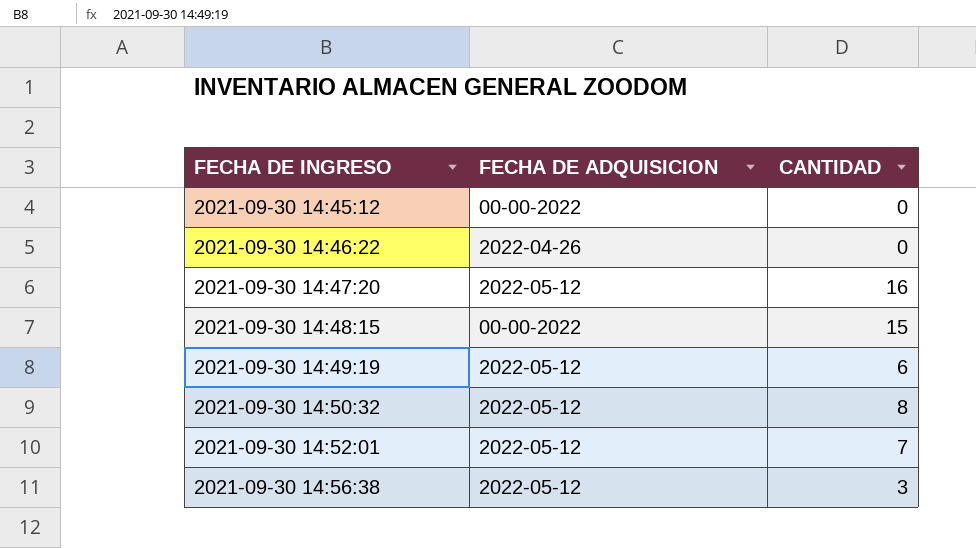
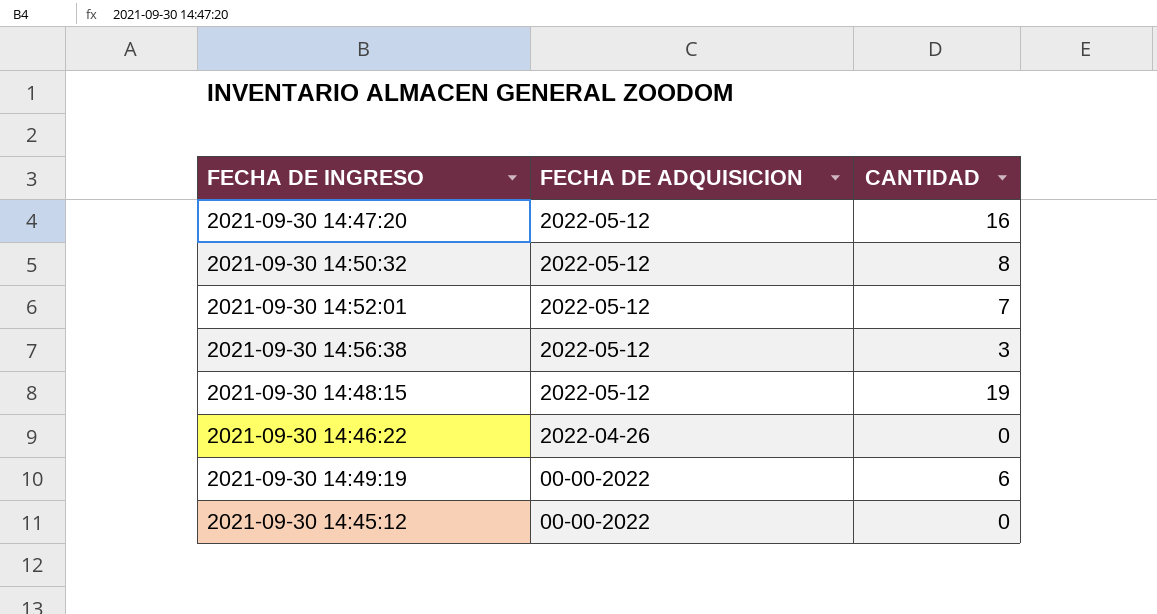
row order: FECHA DE INGRESO ascending -> FECHA DE ADQUISICION descending
2021-09-30 14:48:15 | FECHA DE ADQUISICION: 00-00-2022 -> 2022-05-12
2021-09-30 14:48:15 | CANTIDAD: 15 -> 19
2021-09-30 14:49:19 | FECHA DE ADQUISICION: 2022-05-12 -> 00-00-2022

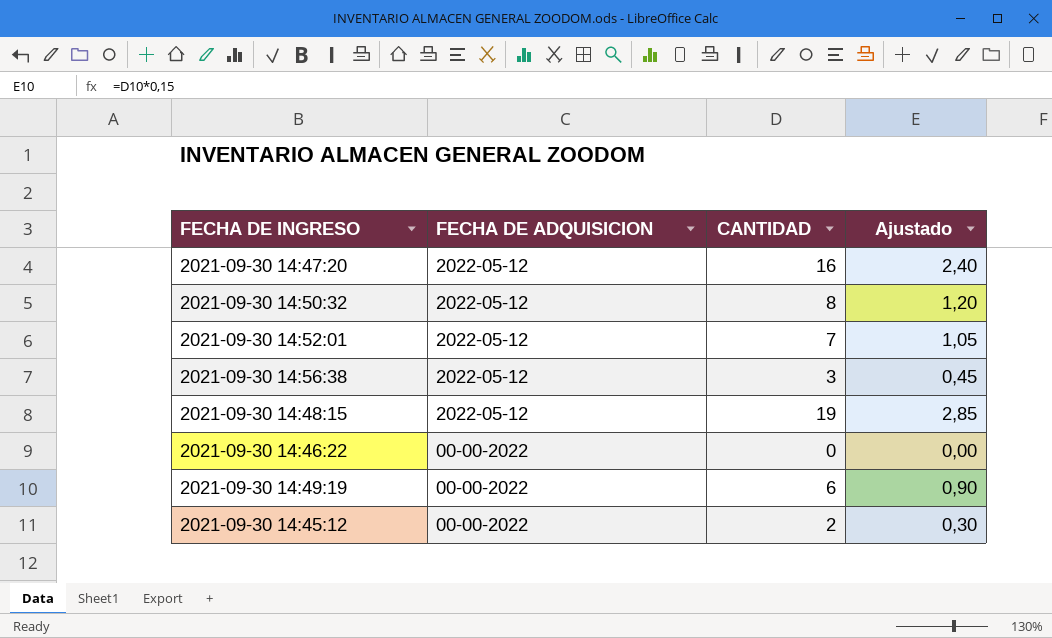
column Ajustado | formula: none -> [CANTIDAD] * 0,15
2021-09-30 14:46:22 | FECHA DE ADQUISICION: 2022-04-26 -> 00-00-2022
2021-09-30 14:45:12 | CANTIDAD: 0 -> 2

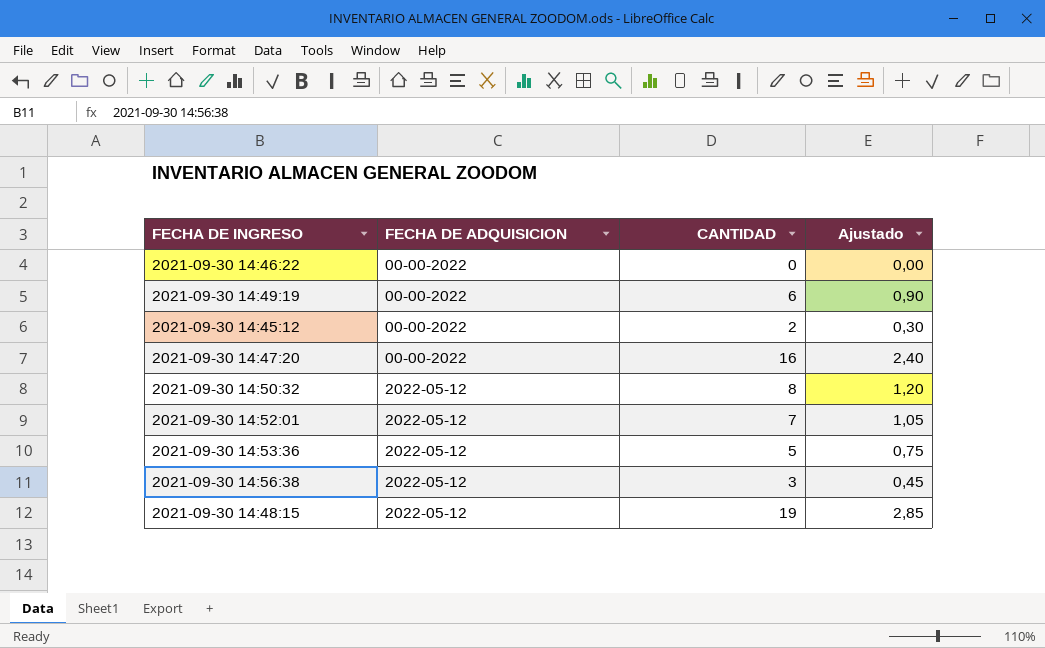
row order: FECHA DE ADQUISICION descending -> FECHA DE ADQUISICION ascending
2021-09-30 14:47:20 | FECHA DE ADQUISICION: 2022-05-12 -> 00-00-2022
row 2021-09-30 14:53:36: none -> 2022-05-12 | 5 | 0,75

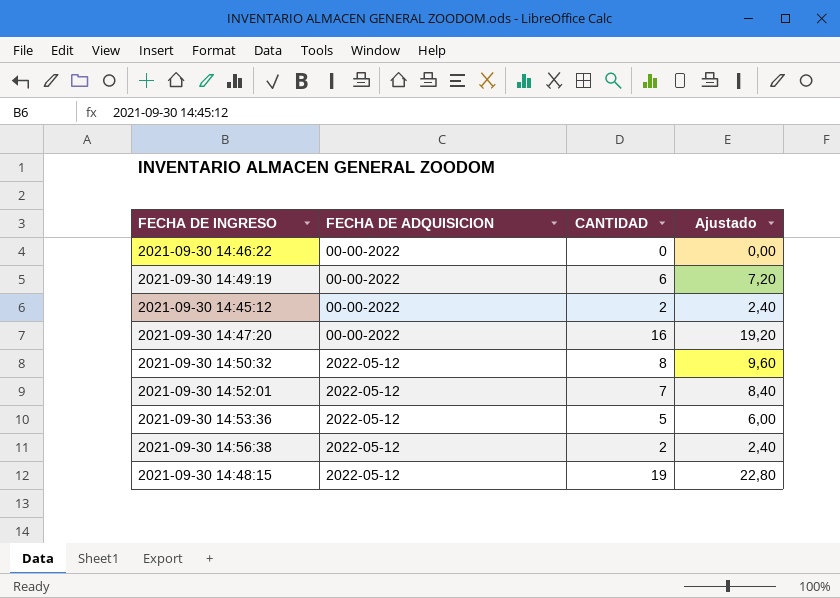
column Ajustado | formula: [CANTIDAD] * 0,15 -> [CANTIDAD] * 1,2
2021-09-30 14:56:38 | CANTIDAD: 3 -> 2

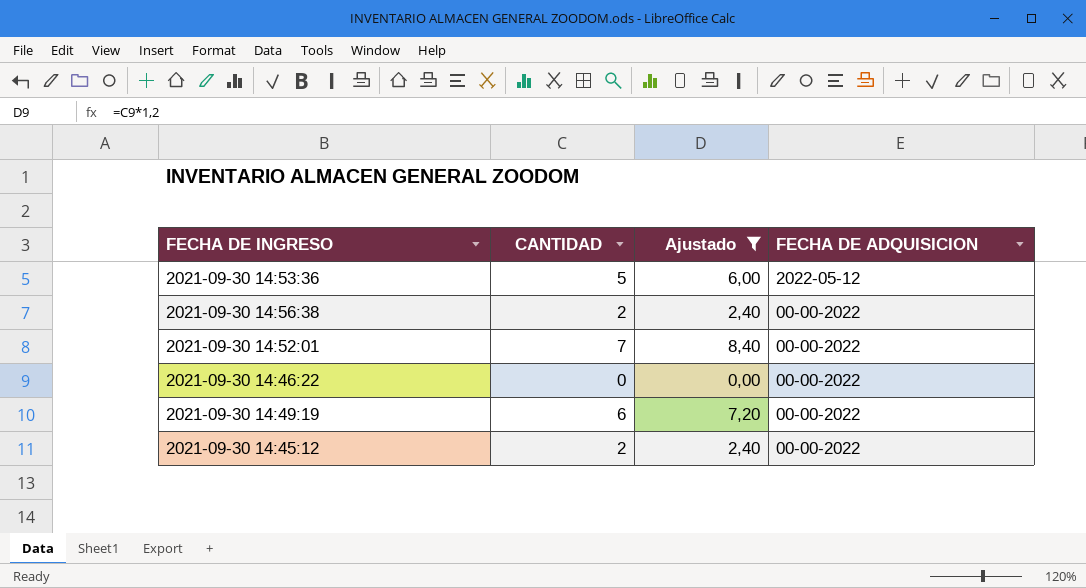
filter: none -> Ajustado <= 8,40
row order: FECHA DE ADQUISICION ascending -> FECHA DE ADQUISICION descending
column FECHA DE ADQUISICION | position: 2 -> 4
2021-09-30 14:56:38 | FECHA DE ADQUISICION: 2022-05-12 -> 00-00-2022
2021-09-30 14:52:01 | FECHA DE ADQUISICION: 2022-05-12 -> 00-00-2022

